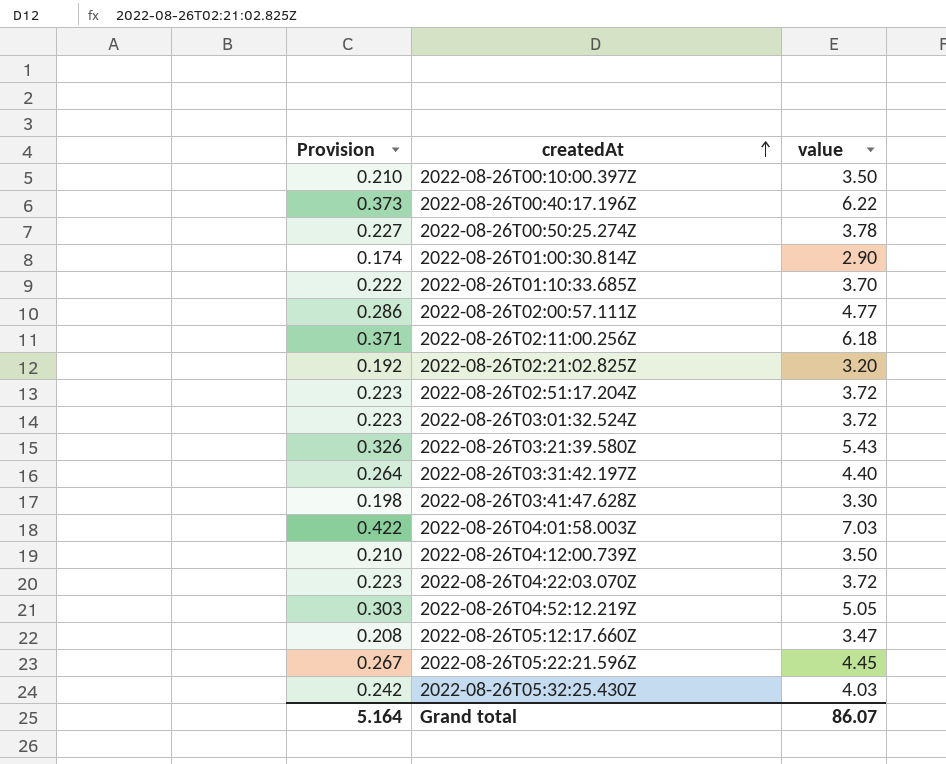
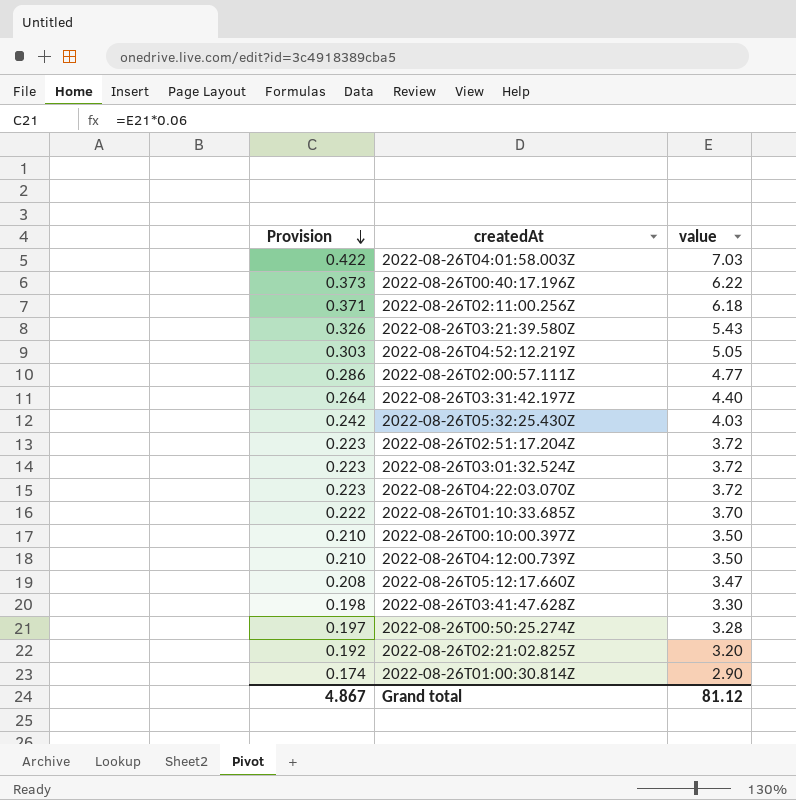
row order: createdAt ascending -> Provision descending
row 2022-08-26T05:22:21.596Z: 0.267 | 4.45 -> none
2022-08-26T00:50:25.274Z | Provision: 0.227 -> 0.197
2022-08-26T00:50:25.274Z | value: 3.78 -> 3.28
Grand total | Provision: 5.164 -> 4.867
Grand total | value: 86.07 -> 81.12

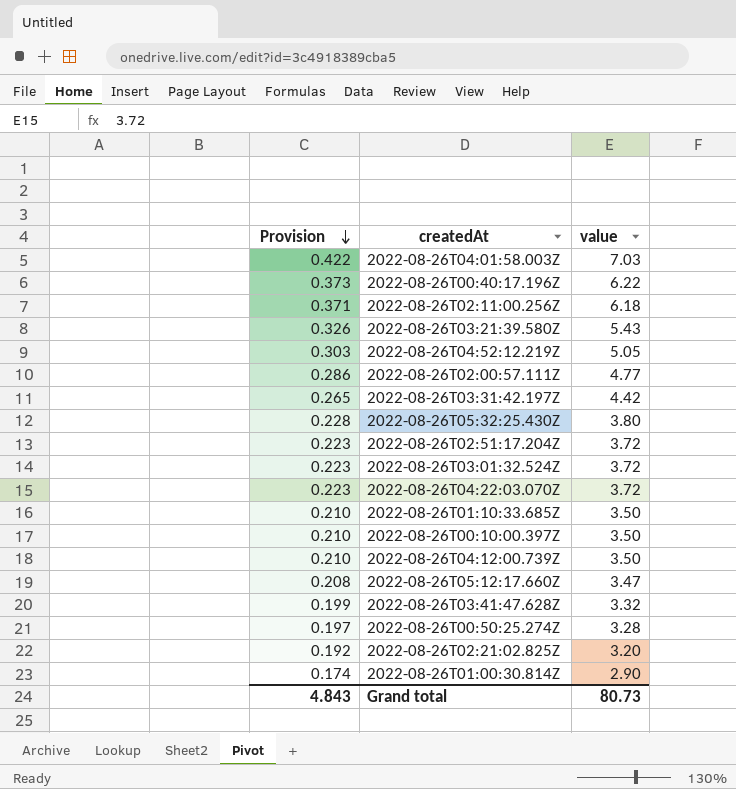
2022-08-26T03:31:42.197Z | Provision: 0.264 -> 0.265
2022-08-26T03:31:42.197Z | value: 4.40 -> 4.42
2022-08-26T05:32:25.430Z | Provision: 0.242 -> 0.228
2022-08-26T05:32:25.430Z | value: 4.03 -> 3.80
2022-08-26T01:10:33.685Z | Provision: 0.222 -> 0.210
2022-08-26T01:10:33.685Z | value: 3.70 -> 3.50
2022-08-26T03:41:47.628Z | Provision: 0.198 -> 0.199
2022-08-26T03:41:47.628Z | value: 3.30 -> 3.32
Grand total | Provision: 4.867 -> 4.843
Grand total | value: 81.12 -> 80.73

